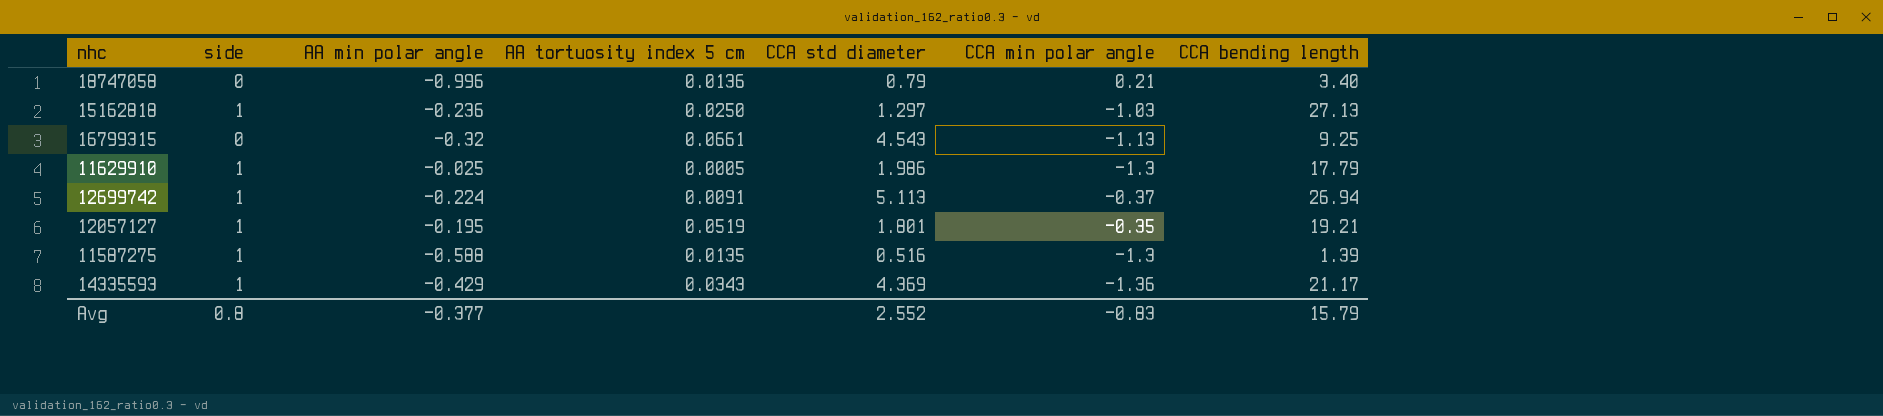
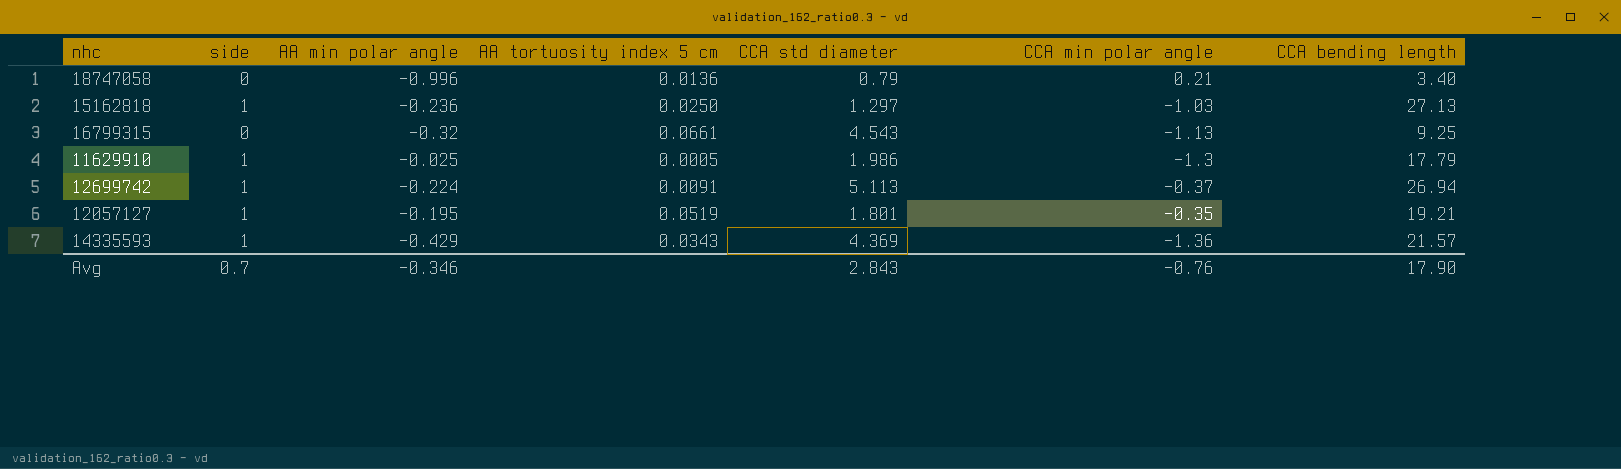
row 11587275: 1 | -0.588 | 0.0135 | 0.516 | -1.3 | 1.39 -> none
14335593 | CCA bending length: 21.17 -> 21.57
Avg | side: 0.8 -> 0.7
Avg | AA min polar angle: -0.377 -> -0.346
Avg | CCA std diameter: 2.552 -> 2.843
Avg | CCA min polar angle: -0.83 -> -0.76
Avg | CCA bending length: 15.79 -> 17.90

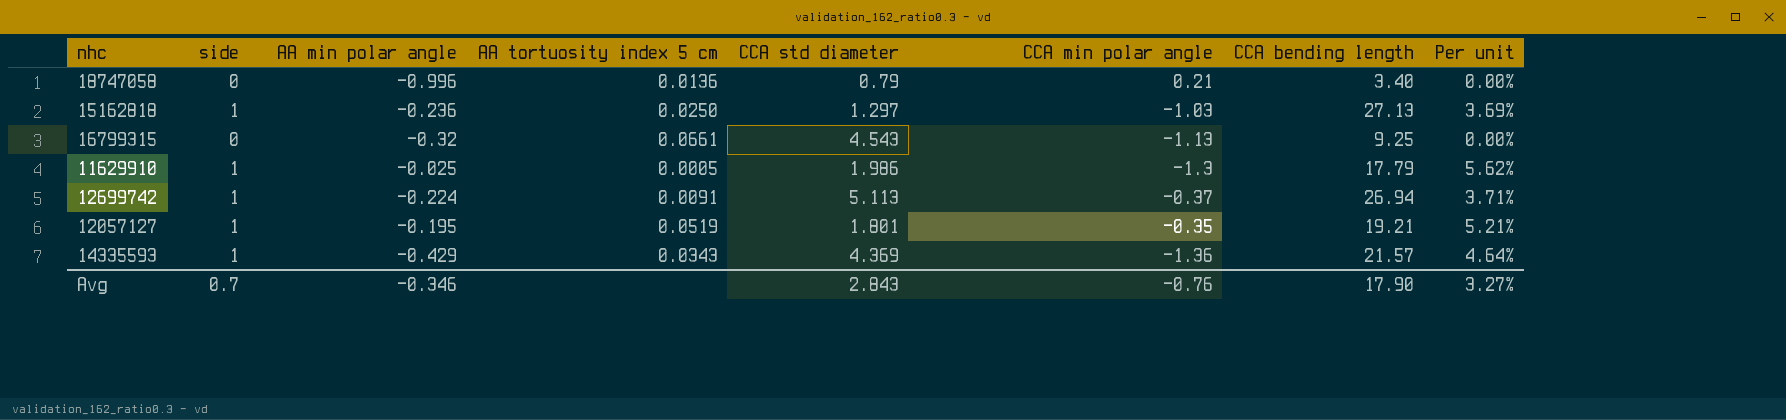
column Per unit | formula: none -> [side] / [CCA bending length]

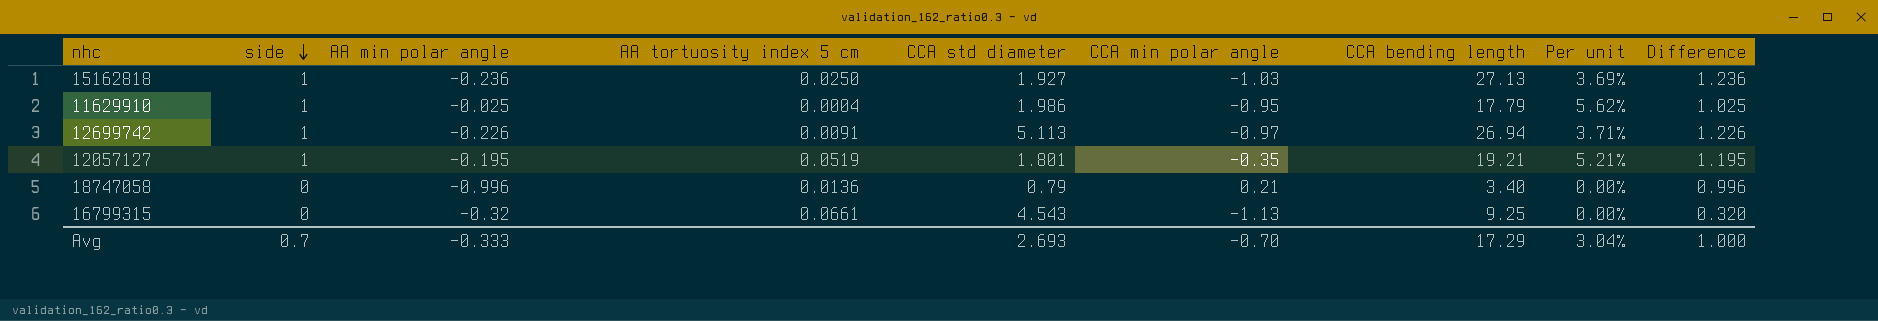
row order: none -> side descending
column Difference | formula: none -> [side] - [AA min polar angle]
row 14335593: 1 | -0.429 | 0.0343 | 4.369 | -1.36 | 21.57 | 4.64% -> none
15162818 | CCA std diameter: 1.297 -> 1.927
11629910 | AA tortuosity index 5 cm: 0.0005 -> 0.0004
11629910 | CCA min polar angle: -1.3 -> -0.95
12699742 | AA min polar angle: -0.224 -> -0.226
12699742 | CCA min polar angle: -0.37 -> -0.97
Avg | AA min polar angle: -0.346 -> -0.333
Avg | CCA std diameter: 2.843 -> 2.693
Avg | CCA min polar angle: -0.76 -> -0.70
Avg | CCA bending length: 17.90 -> 17.29
Avg | Per unit: 3.27% -> 3.04%

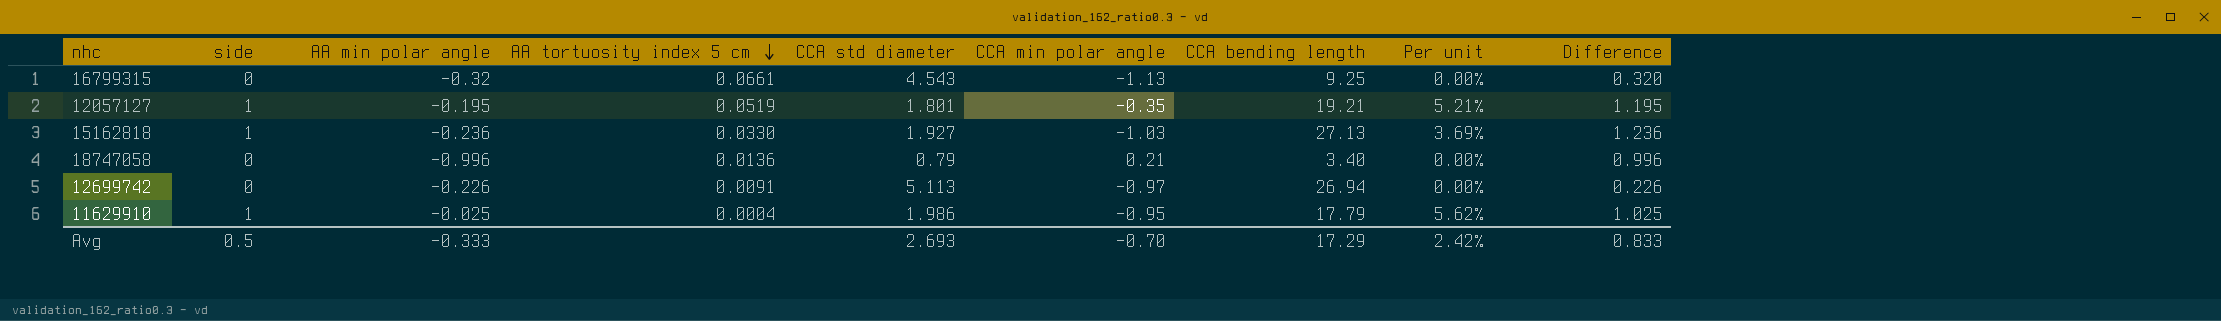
row order: side descending -> AA tortuosity index 5 cm descending
15162818 | AA tortuosity index 5 cm: 0.0250 -> 0.0330
12699742 | side: 1 -> 0
12699742 | Per unit: 3.71% -> 0.00%
12699742 | Difference: 1.226 -> 0.226
Avg | side: 0.7 -> 0.5
Avg | Per unit: 3.04% -> 2.42%
Avg | Difference: 1.000 -> 0.833

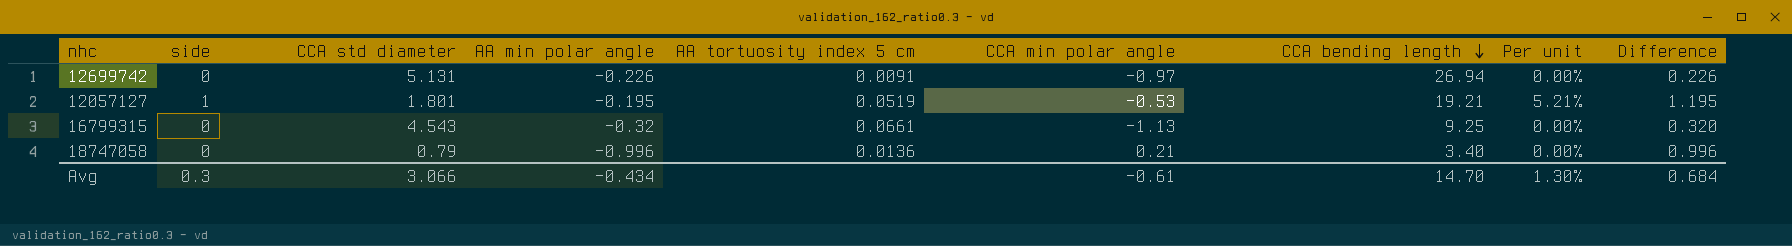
row order: AA tortuosity index 5 cm descending -> CCA bending length descending
column CCA std diameter | position: 5 -> 3
row 15162818: 1 | -0.236 | 0.0330 | 1.927 | -1.03 | 27.13 | 3.69% | 1.236 -> none
row 11629910: 1 | -0.025 | 0.0004 | 1.986 | -0.95 | 17.79 | 5.62% | 1.025 -> none
12699742 | CCA std diameter: 5.113 -> 5.131
12057127 | CCA min polar angle: -0.35 -> -0.53
Avg | side: 0.5 -> 0.3
Avg | CCA std diameter: 2.693 -> 3.066
Avg | AA min polar angle: -0.333 -> -0.434
Avg | CCA min polar angle: -0.70 -> -0.61
Avg | CCA bending length: 17.29 -> 14.70
Avg | Per unit: 2.42% -> 1.30%
Avg | Difference: 0.833 -> 0.684

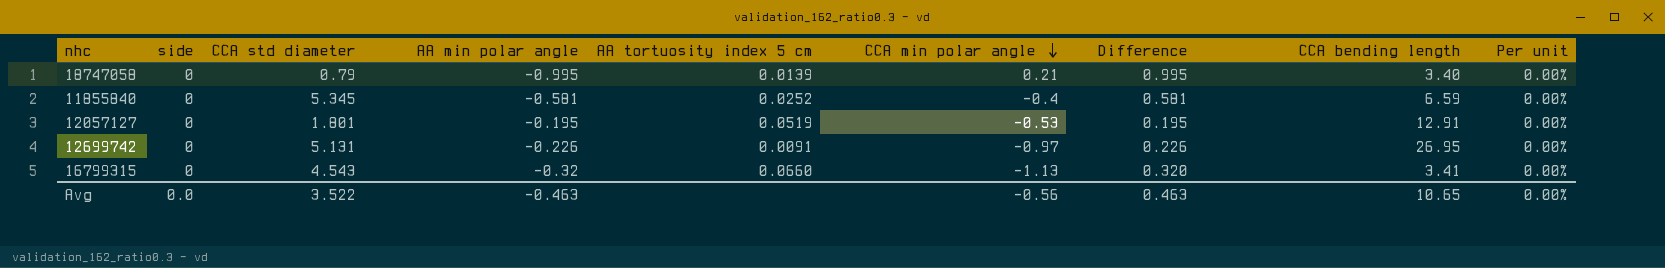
row order: CCA bending length descending -> CCA min polar angle descending
column Difference | position: 9 -> 7
18747058 | AA min polar angle: -0.996 -> -0.995
18747058 | AA tortuosity index 5 cm: 0.0136 -> 0.0139
18747058 | Difference: 0.996 -> 0.995
row 11855840: none -> 0 | 5.345 | -0.581 | 0.0252 | -0.4 | 0.581 | 6.59 | 0.00%
12057127 | side: 1 -> 0
12057127 | Difference: 1.195 -> 0.195
12057127 | CCA bending length: 19.21 -> 12.91
12057127 | Per unit: 5.21% -> 0.00%
12699742 | CCA bending length: 26.94 -> 26.95
16799315 | AA tortuosity index 5 cm: 0.0661 -> 0.0660
16799315 | CCA bending length: 9.25 -> 3.41
Avg | side: 0.3 -> 0.0
Avg | CCA std diameter: 3.066 -> 3.522
Avg | AA min polar angle: -0.434 -> -0.463
Avg | CCA min polar angle: -0.61 -> -0.56
Avg | Difference: 0.684 -> 0.463
Avg | CCA bending length: 14.70 -> 10.65
Avg | Per unit: 1.30% -> 0.00%

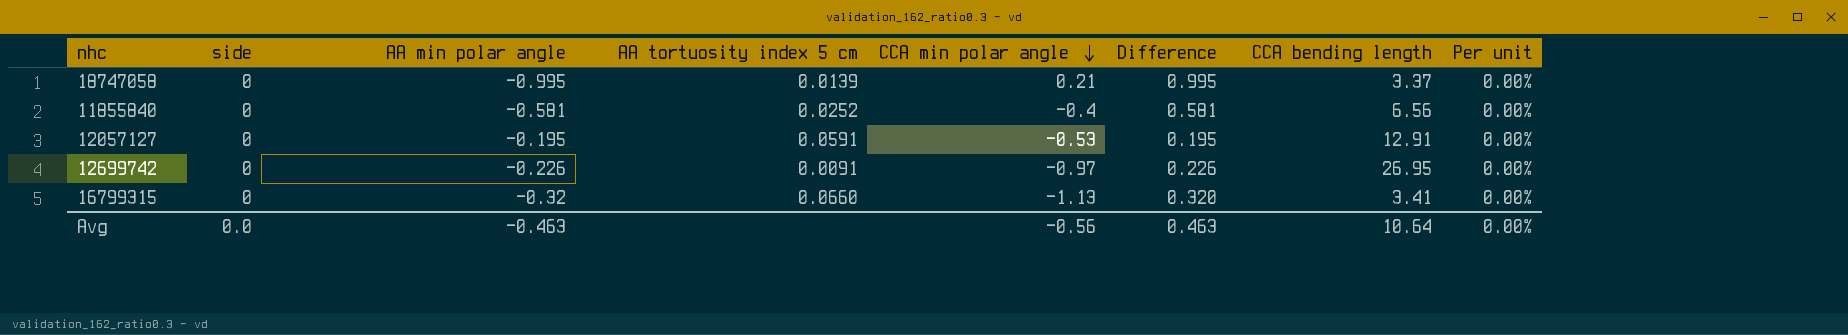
column CCA std diameter | position: 3 -> none
18747058 | CCA bending length: 3.40 -> 3.37
11855840 | CCA bending length: 6.59 -> 6.56
12057127 | AA tortuosity index 5 cm: 0.0519 -> 0.0591
Avg | CCA bending length: 10.65 -> 10.64

